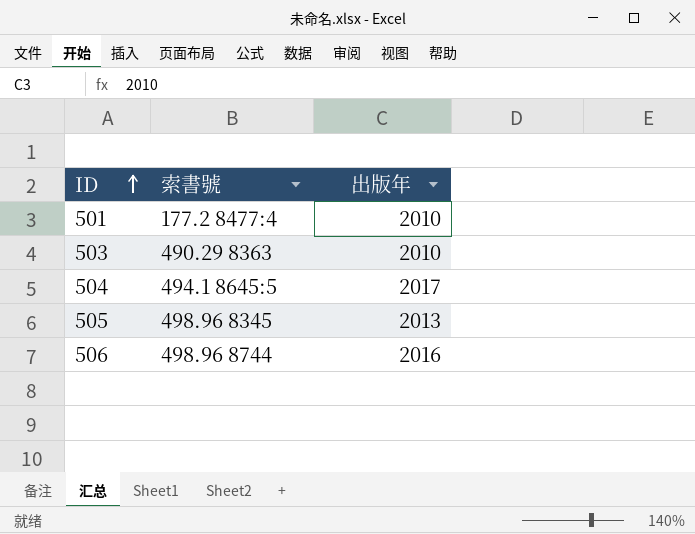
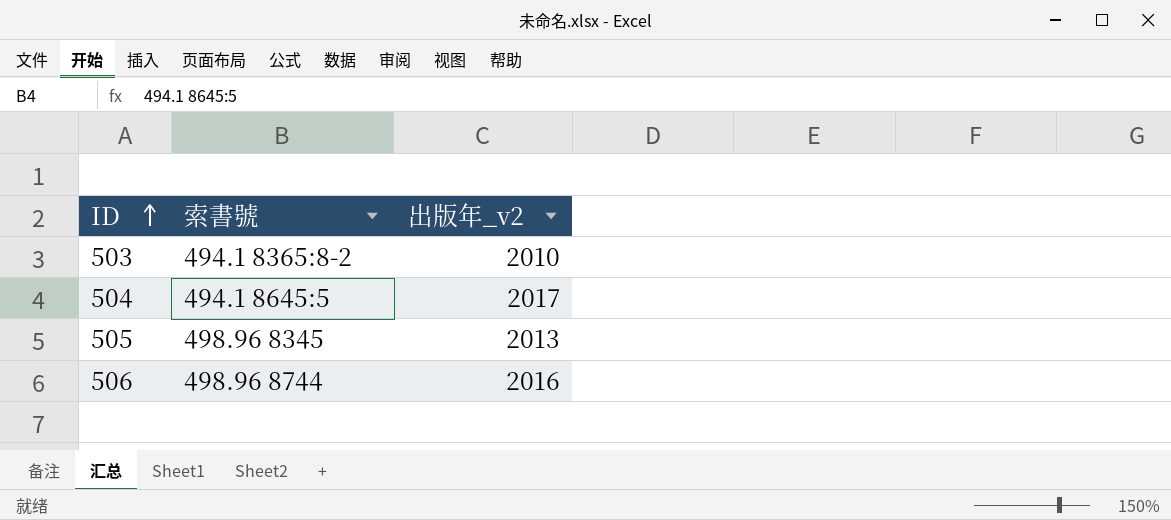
column name: 出版年 -> 出版年_v2
row 501: 177.2 8477:4 | 2010 -> none
503 | 索書號: 490.29 8363 -> 494.1 8365:8-2

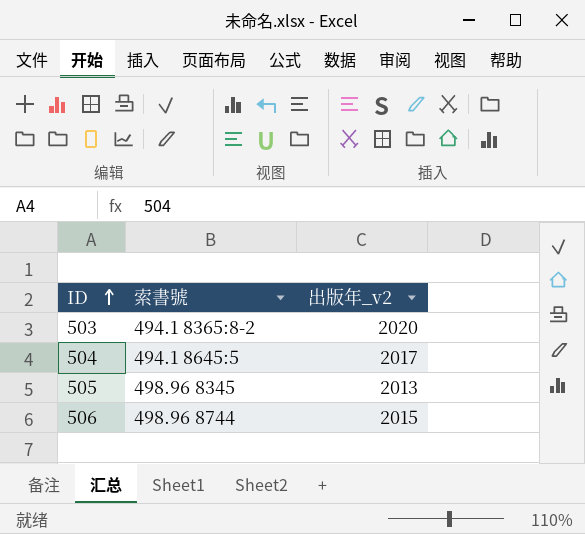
503 | 出版年_v2: 2010 -> 2020
506 | 出版年_v2: 2016 -> 2015

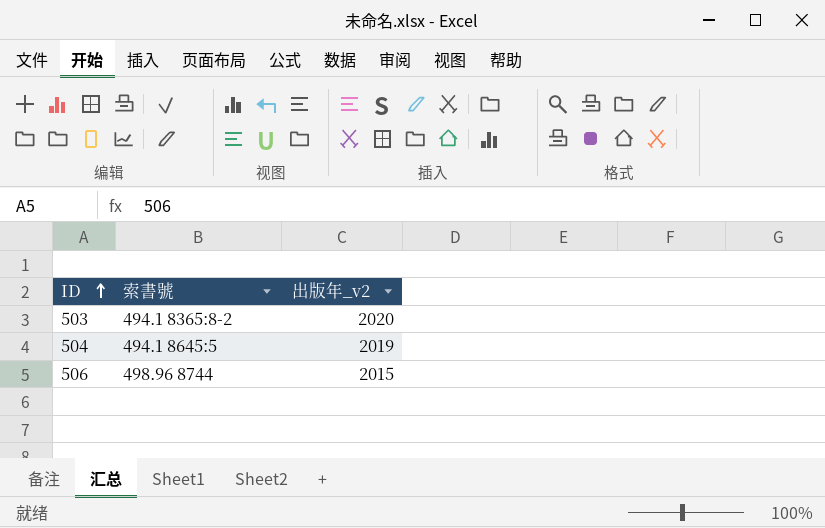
row 505: 498.96 8345 | 2013 -> none
504 | 出版年_v2: 2017 -> 2019

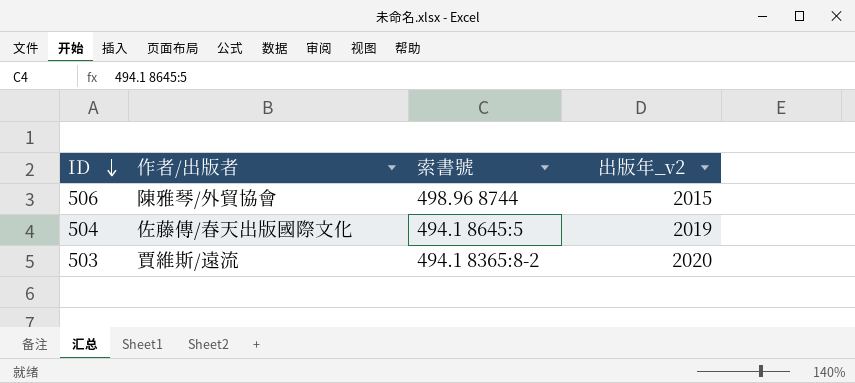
row order: ID ascending -> ID descending
column 作者/出版者 | position: none -> 2

